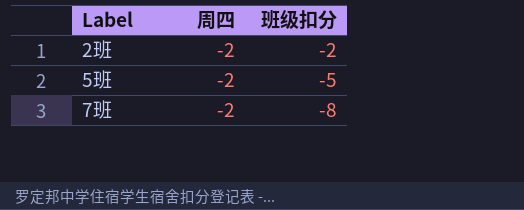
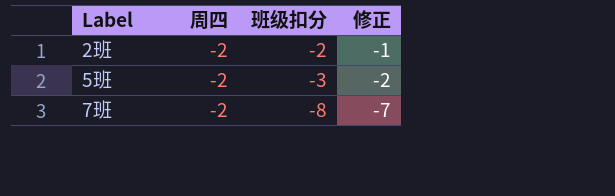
column 修正 | formula: none -> [班级扣分] + 1
5班 | 班级扣分: -5 -> -3

